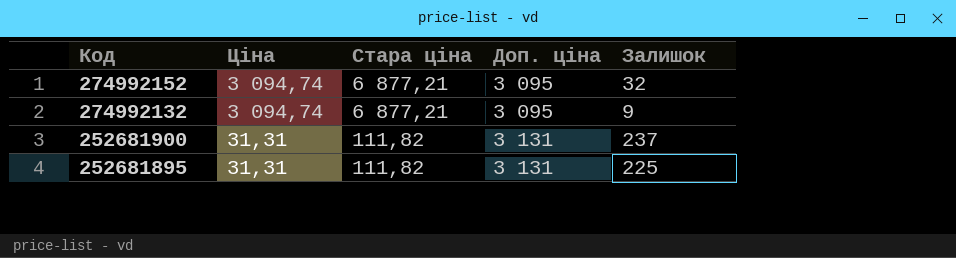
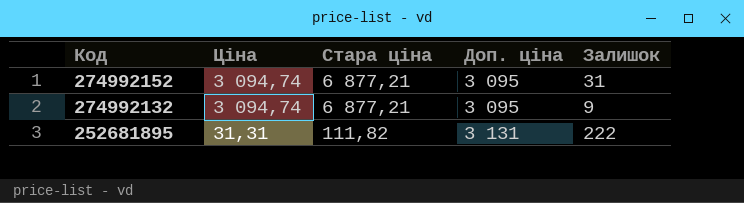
row 252681900: 31,31 | 111,82 | 3 131 | 237 -> none
274992152 | Залишок: 32 -> 31
252681895 | Залишок: 225 -> 222

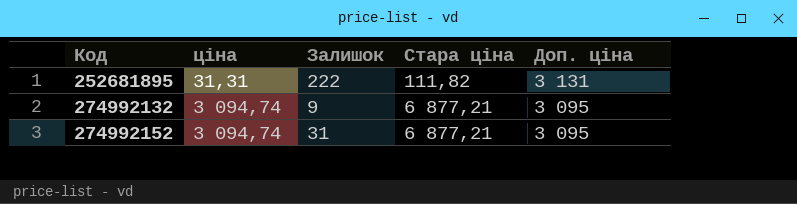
row order: Код descending -> Код ascending
column name: Ціна -> ціна
column Залишок | position: 5 -> 3

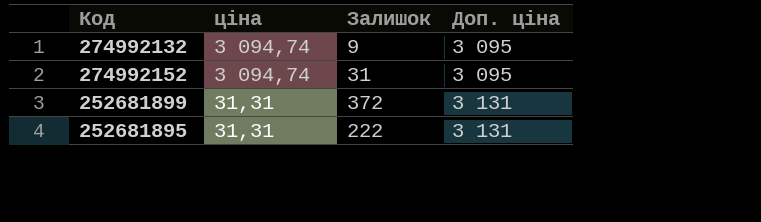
row order: Код ascending -> ціна descending
column Стара ціна | position: 4 -> none
row 252681899: none -> 31,31 | 372 | 3 131

